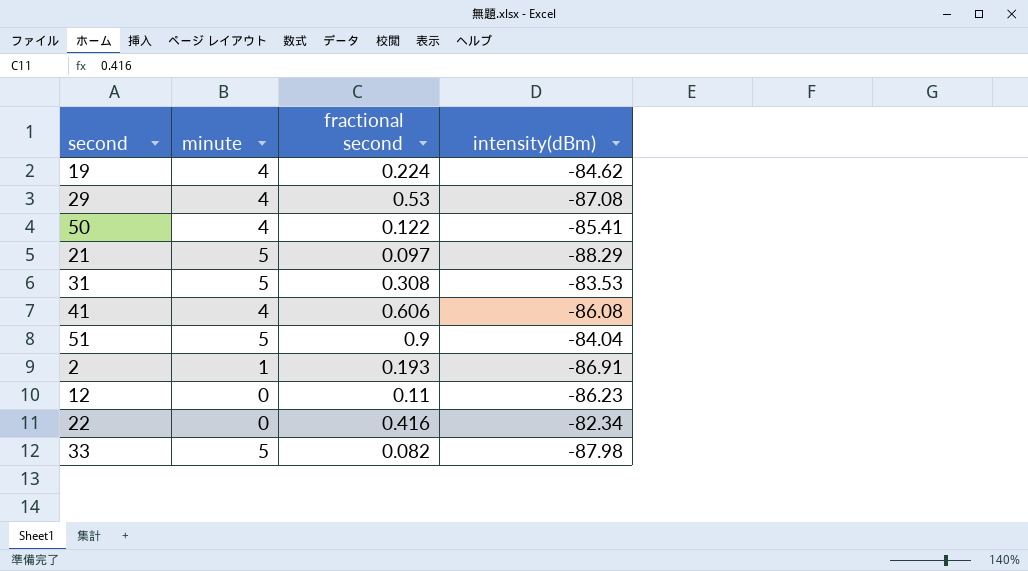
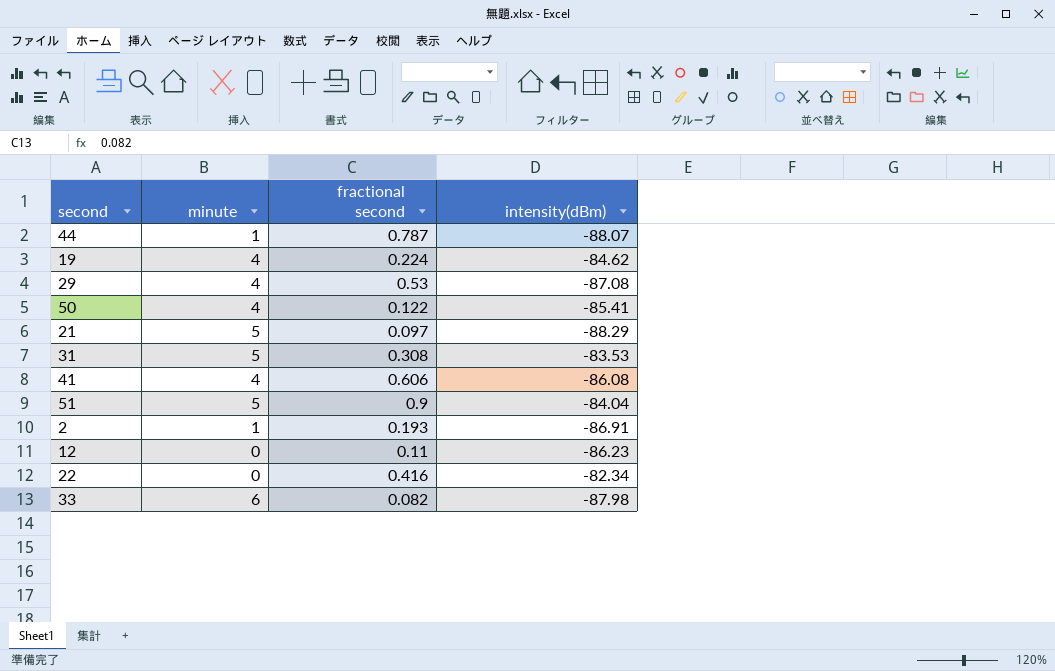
row 44: none -> 1 | 0.787 | -88.07
33 | minute: 5 -> 6

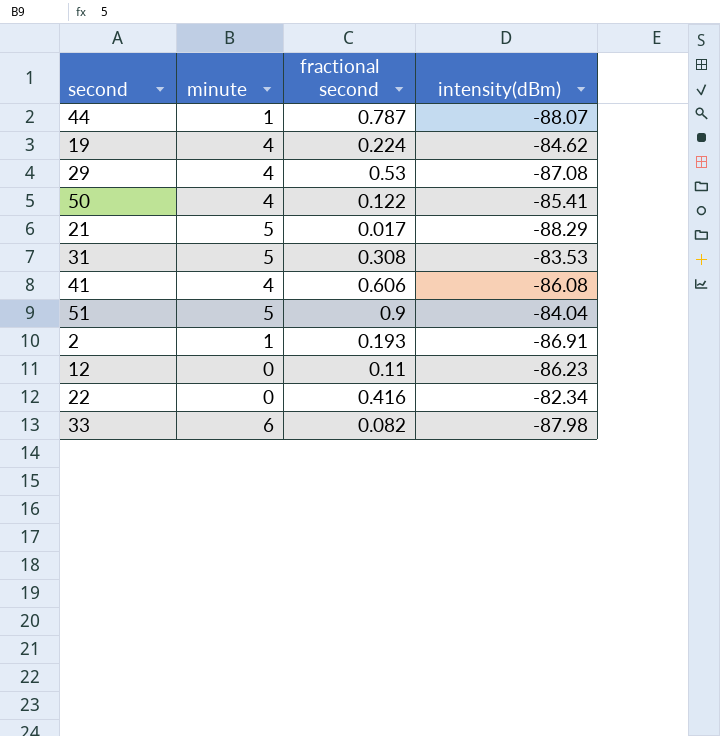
21 | fractional second: 0.097 -> 0.017

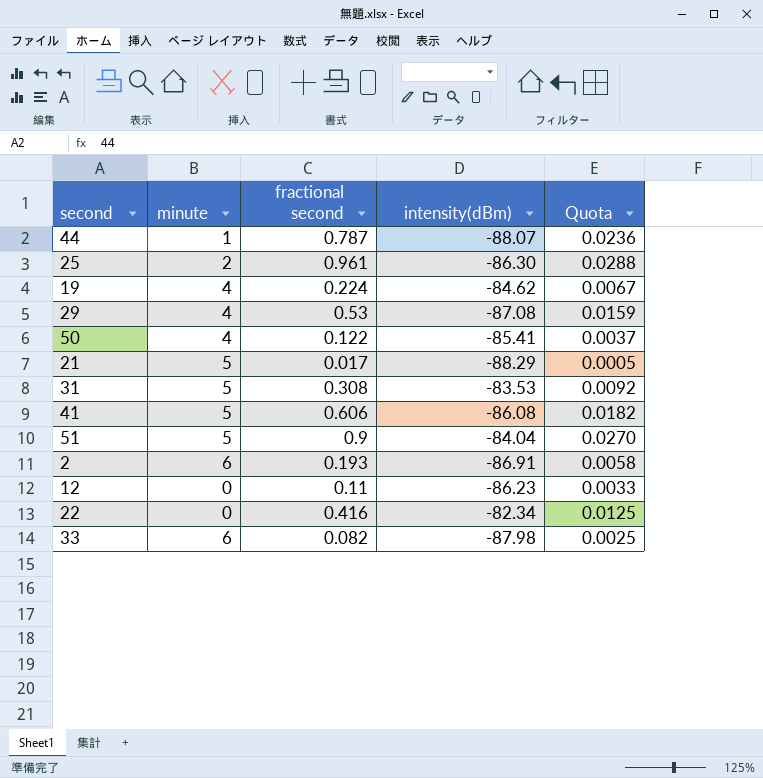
column Quota | formula: none -> [fractional second] * 0.03
row 25: none -> 2 | 0.961 | -86.30 | 0.0288
41 | minute: 4 -> 5
2 | minute: 1 -> 6

